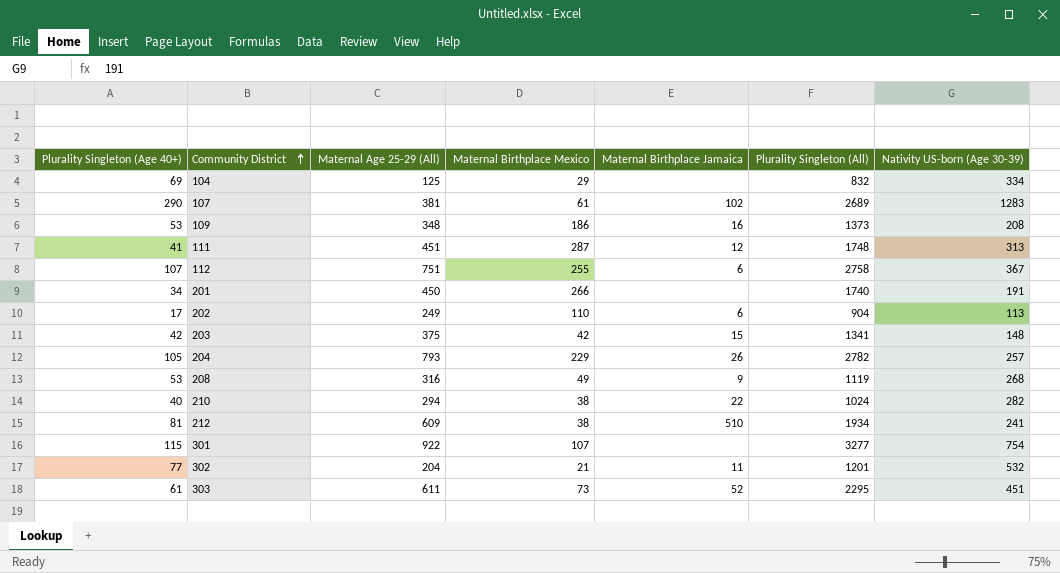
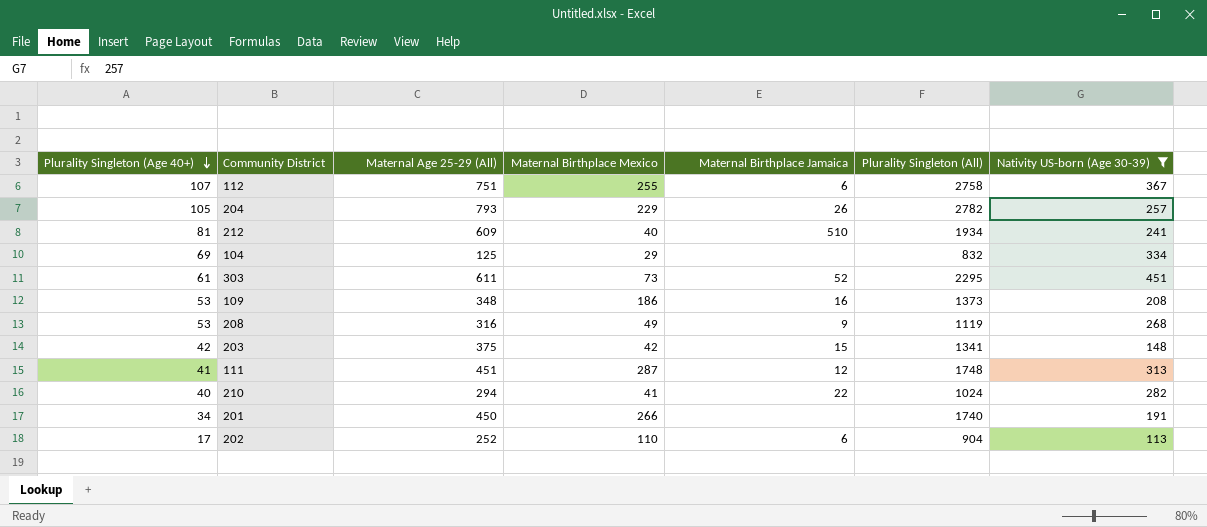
filter: none -> Nativity US-born (Age 30-39) <= 451
row order: Community District ascending -> Plurality Singleton (Age 40+) descending
212 | Maternal Birthplace Mexico: 38 -> 40
210 | Maternal Birthplace Mexico: 38 -> 41
202 | Maternal Age 25-29 (All): 249 -> 252

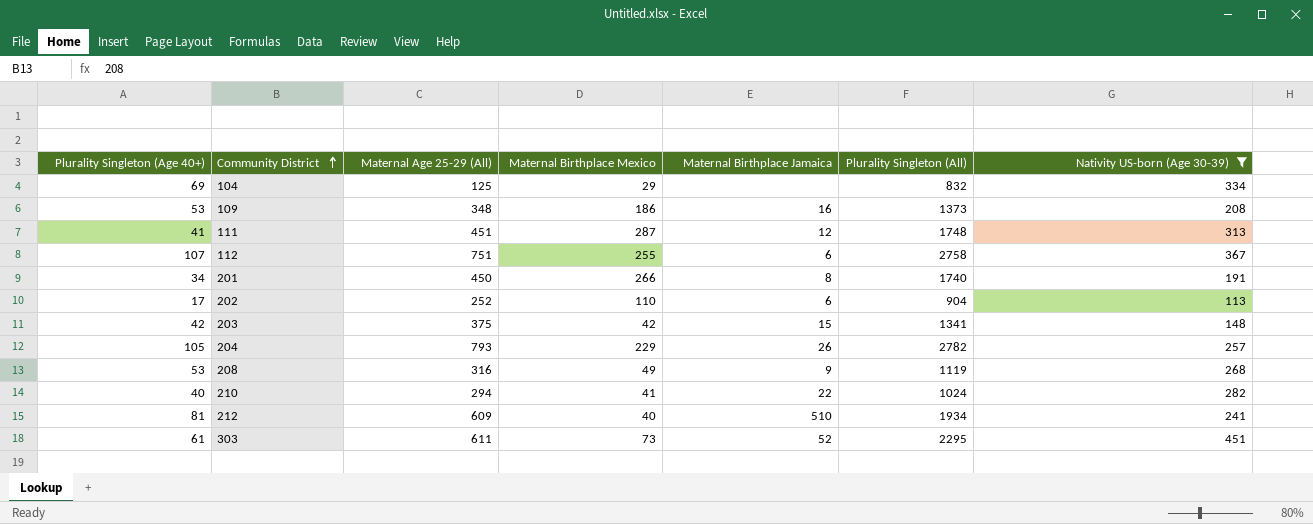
row order: Plurality Singleton (Age 40+) descending -> Community District ascending
201 | Maternal Birthplace Jamaica: none -> 8

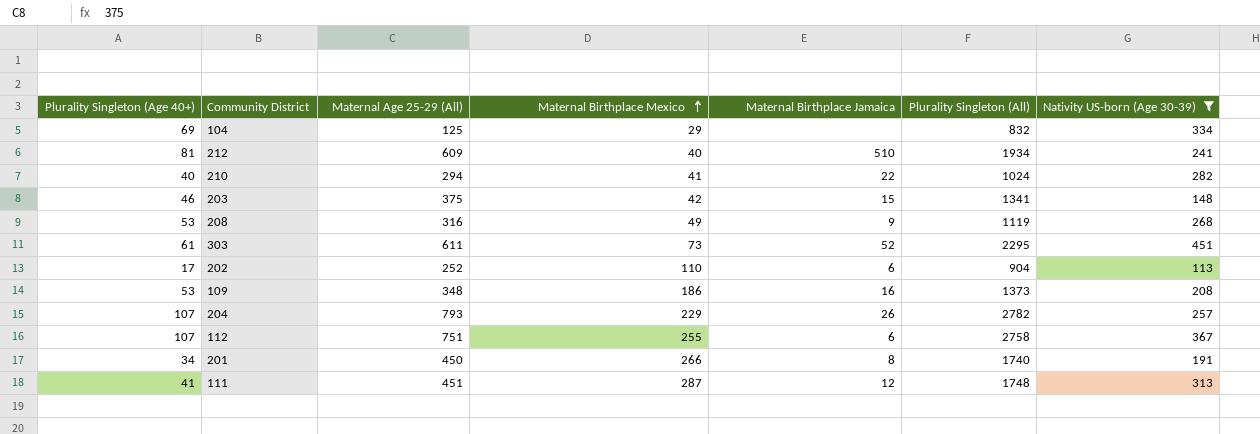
row order: Community District ascending -> Maternal Birthplace Mexico ascending
203 | Plurality Singleton (Age 40+): 42 -> 46
204 | Plurality Singleton (Age 40+): 105 -> 107

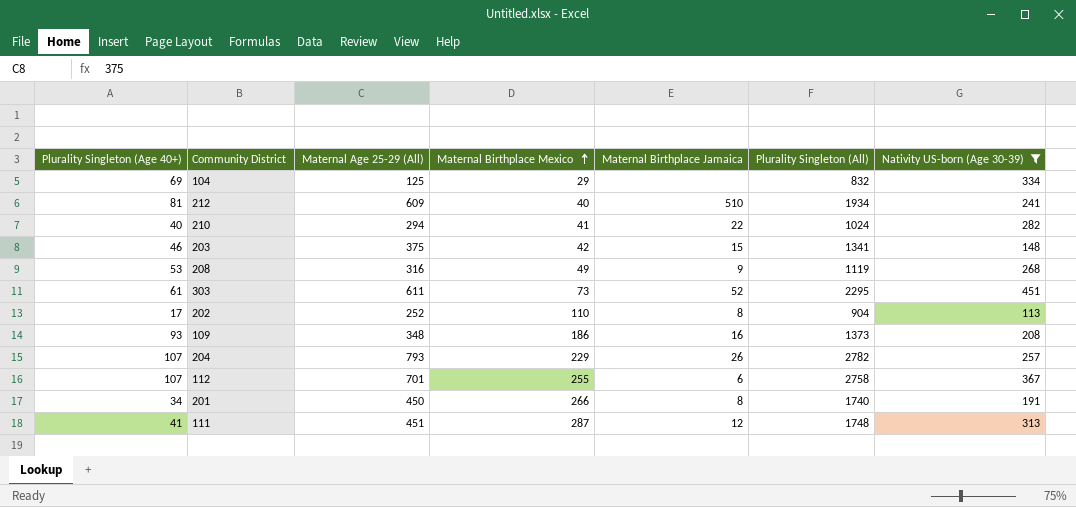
202 | Maternal Birthplace Jamaica: 6 -> 8
109 | Plurality Singleton (Age 40+): 53 -> 93
112 | Maternal Age 25-29 (All): 751 -> 701

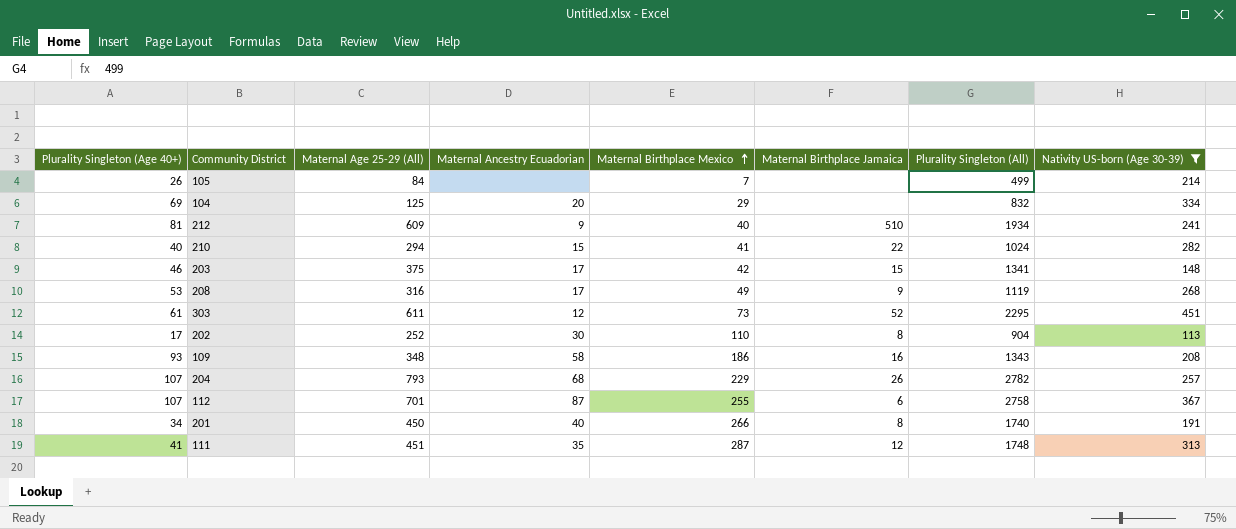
column Maternal Ancestry Ecuadorian | position: none -> 4
row 105: none -> 26 | 84 | none | 7 | none | 499 | 214
109 | Plurality Singleton (All): 1373 -> 1343

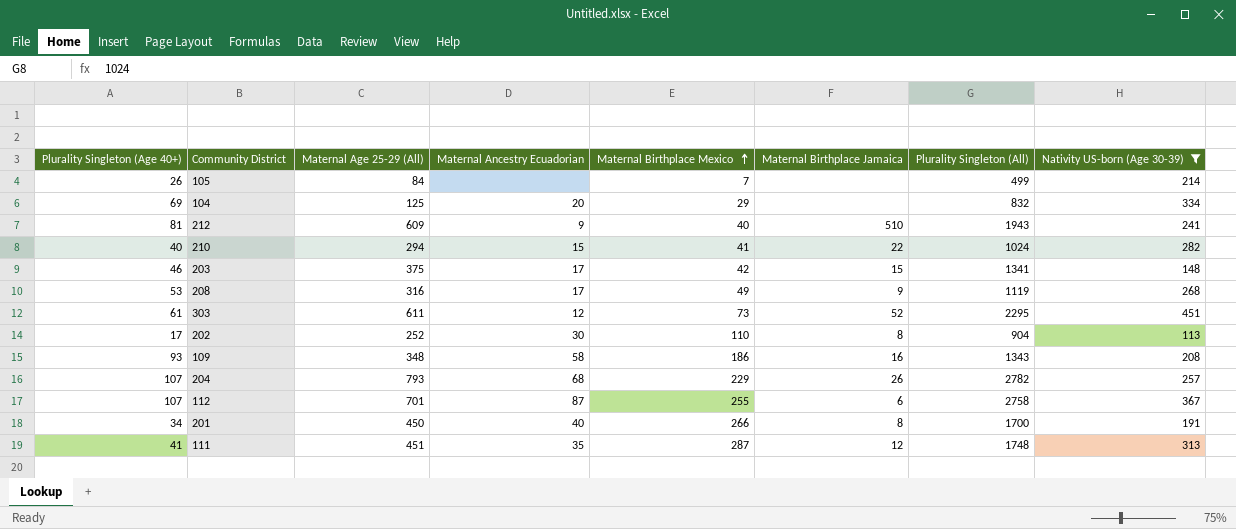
212 | Plurality Singleton (All): 1934 -> 1943
201 | Plurality Singleton (All): 1740 -> 1700

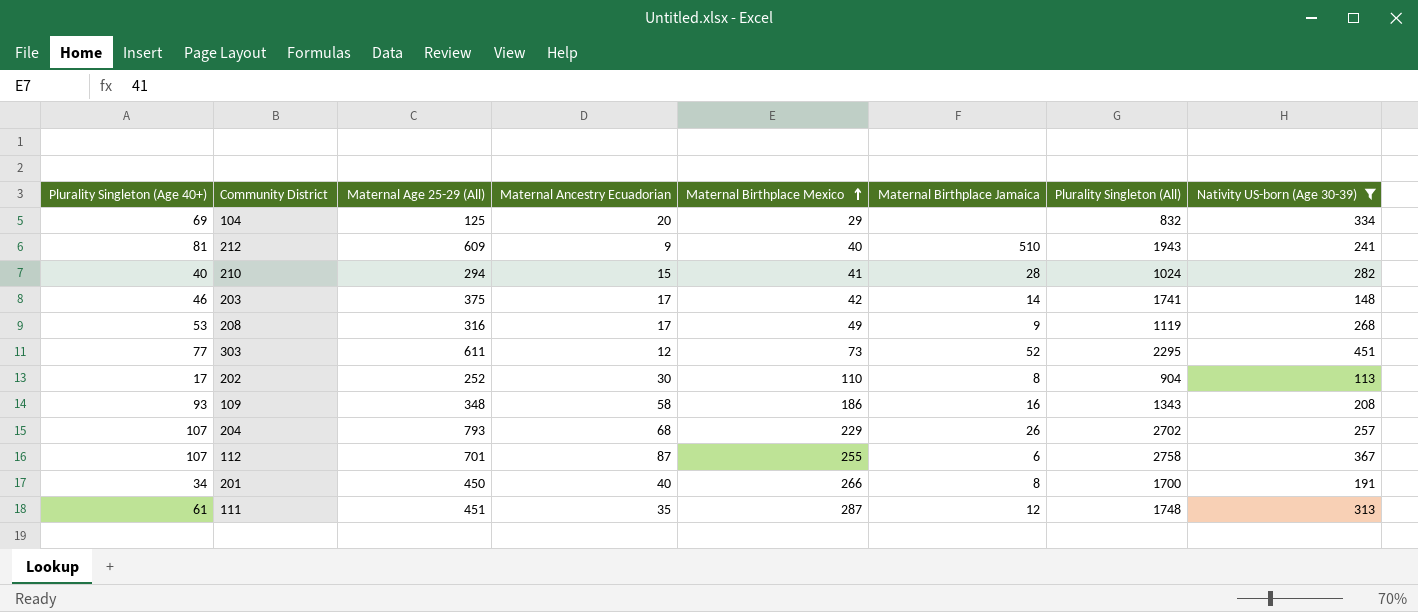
row 105: 26 | 84 | none | 7 | none | 499 | 214 -> none
210 | Maternal Birthplace Jamaica: 22 -> 28
203 | Maternal Birthplace Jamaica: 15 -> 14
203 | Plurality Singleton (All): 1341 -> 1741
303 | Plurality Singleton (Age 40+): 61 -> 77
204 | Plurality Singleton (All): 2782 -> 2702
111 | Plurality Singleton (Age 40+): 41 -> 61

